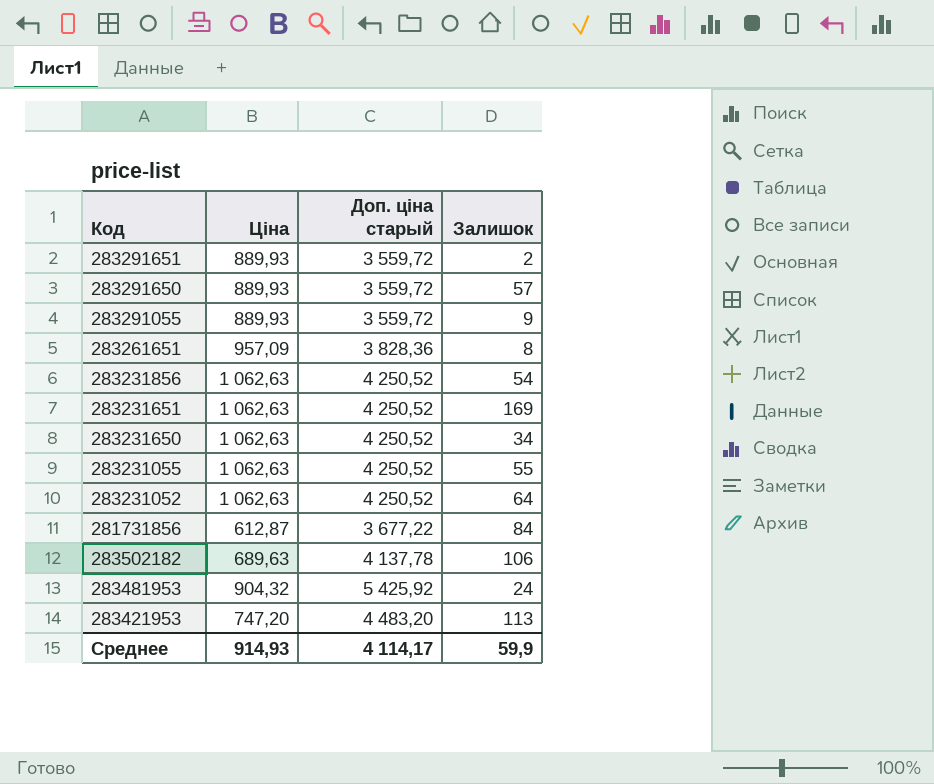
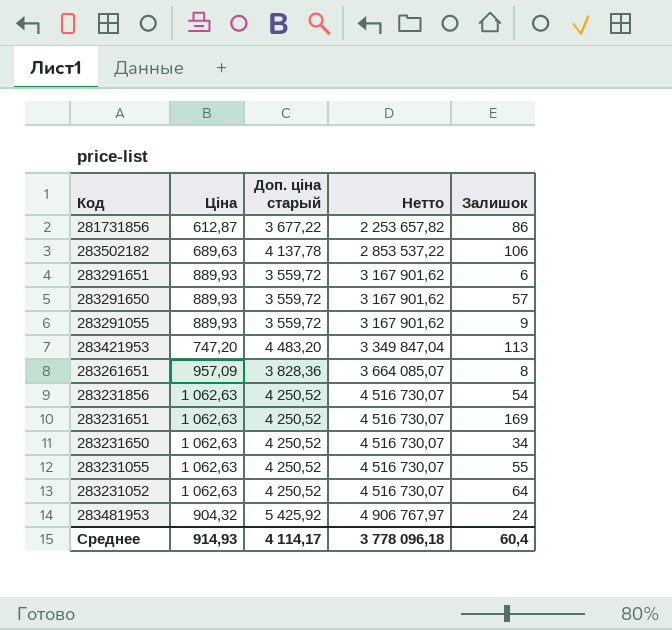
row order: none -> Нетто ascending
column Нетто | formula: none -> [Ціна] * [Доп. ціна старый]
281731856 | Залишок: 84 -> 86
283291651 | Залишок: 2 -> 6
Среднее | Залишок: 59,9 -> 60,4

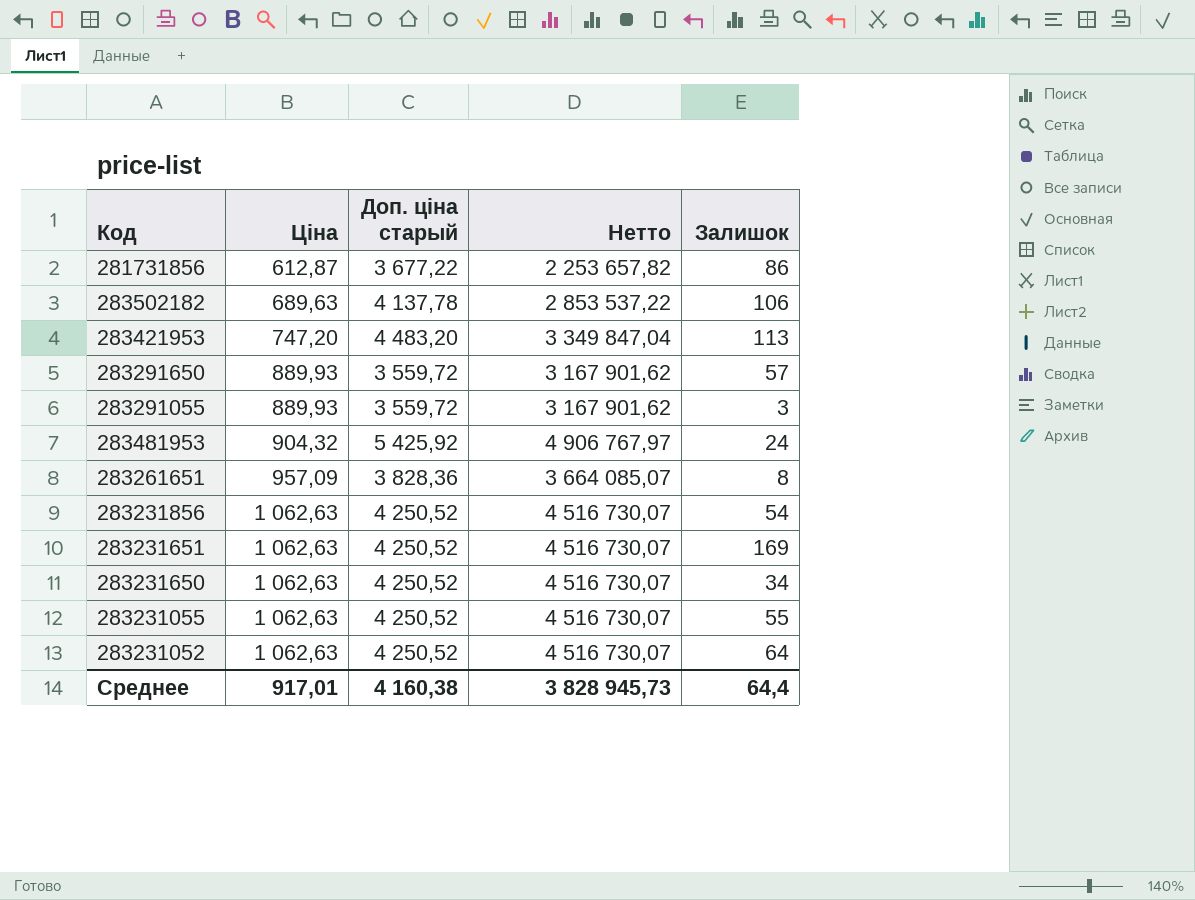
row order: Нетто ascending -> Ціна ascending
row 283291651: 889,93 | 3 559,72 | 3 167 901,62 | 6 -> none
283291055 | Залишок: 9 -> 3
Среднее | Ціна: 914,93 -> 917,01
Среднее | Доп. ціна старый: 4 114,17 -> 4 160,38
Среднее | Нетто: 3 778 096,18 -> 3 828 945,73
Среднее | Залишок: 60,4 -> 64,4

